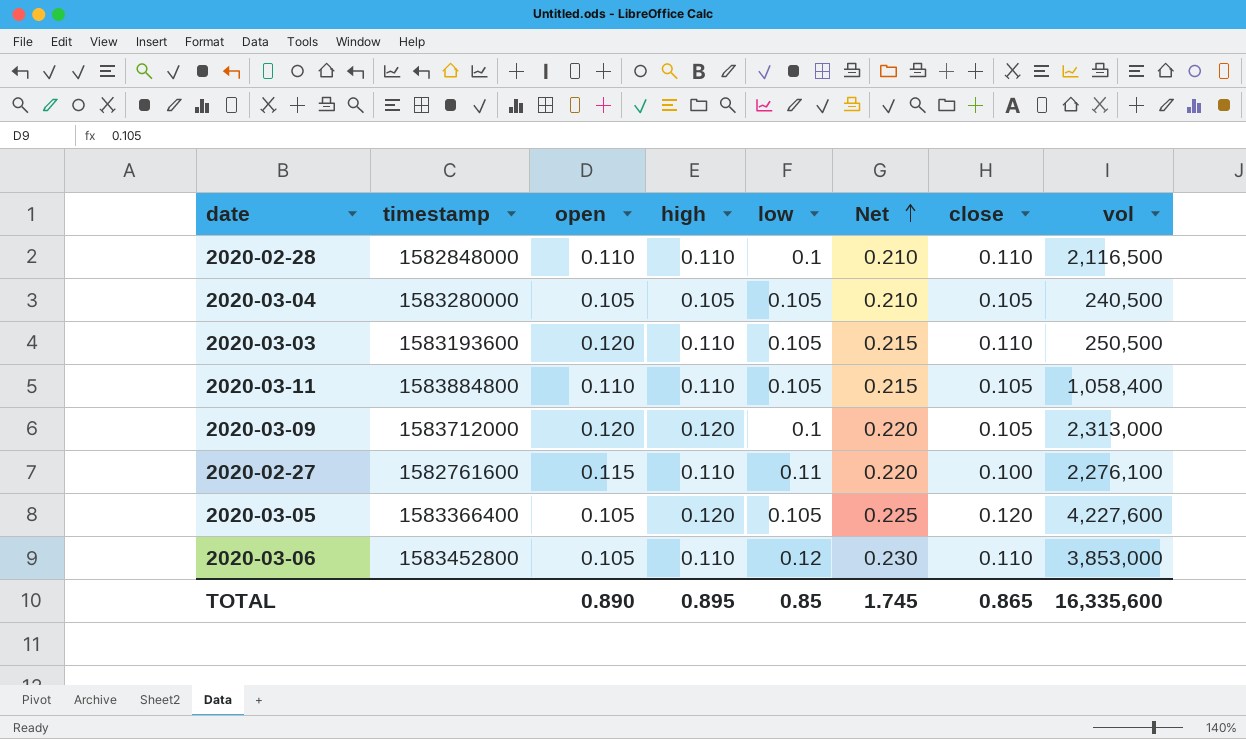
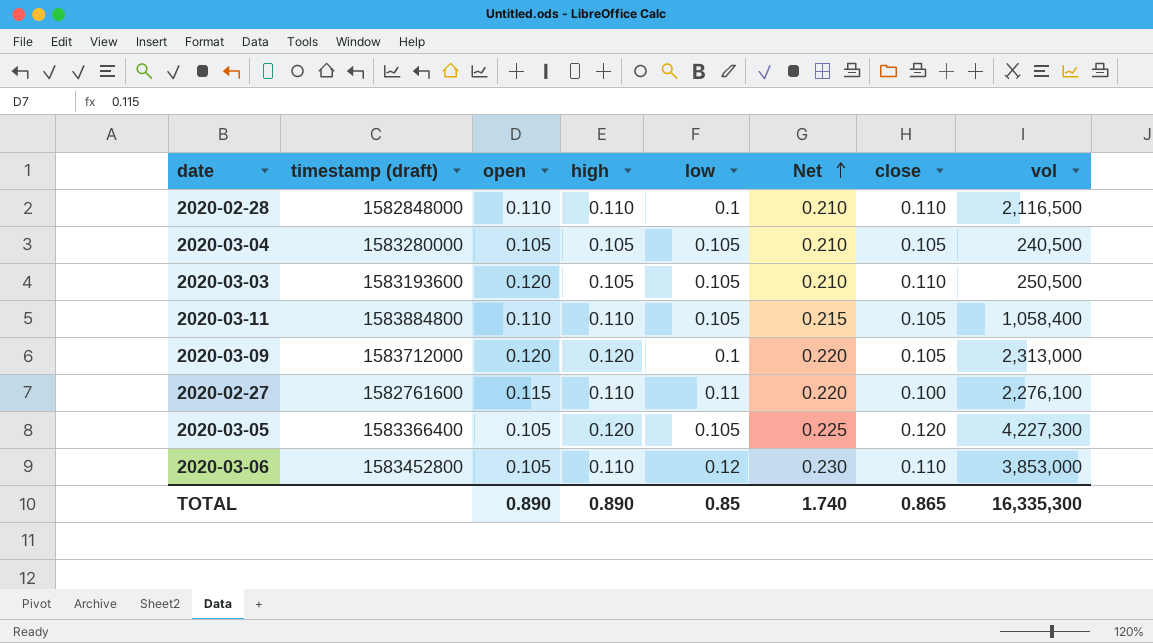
column name: timestamp -> timestamp (draft)
2020-03-03 | high: 0.110 -> 0.105
2020-03-03 | Net: 0.215 -> 0.210
2020-03-05 | vol: 4,227,600 -> 4,227,300
TOTAL | high: 0.895 -> 0.890
TOTAL | Net: 1.745 -> 1.740
TOTAL | vol: 16,335,600 -> 16,335,300

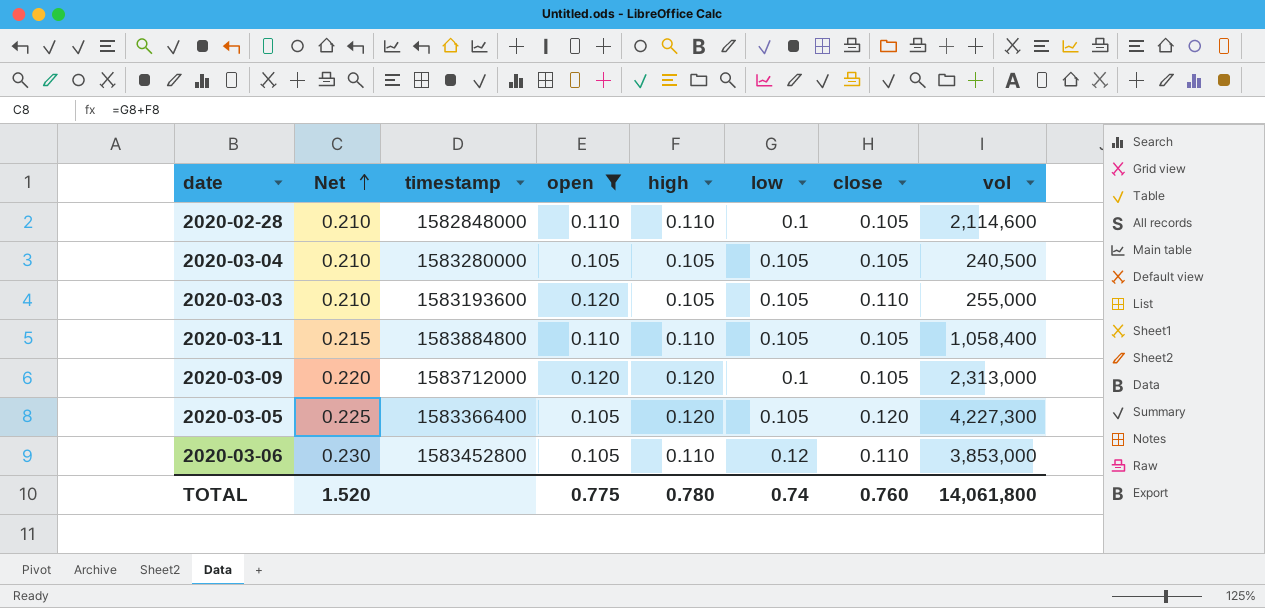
filter: none -> open != 0.115
column Net | position: 6 -> 2
column name: timestamp (draft) -> timestamp
2020-02-28 | close: 0.110 -> 0.105
2020-02-28 | vol: 2,116,500 -> 2,114,600
2020-03-03 | vol: 250,500 -> 255,000
TOTAL | Net: 1.740 -> 1.520
TOTAL | open: 0.890 -> 0.775
TOTAL | high: 0.890 -> 0.780
TOTAL | low: 0.85 -> 0.74
TOTAL | close: 0.865 -> 0.760
TOTAL | vol: 16,335,300 -> 14,061,800

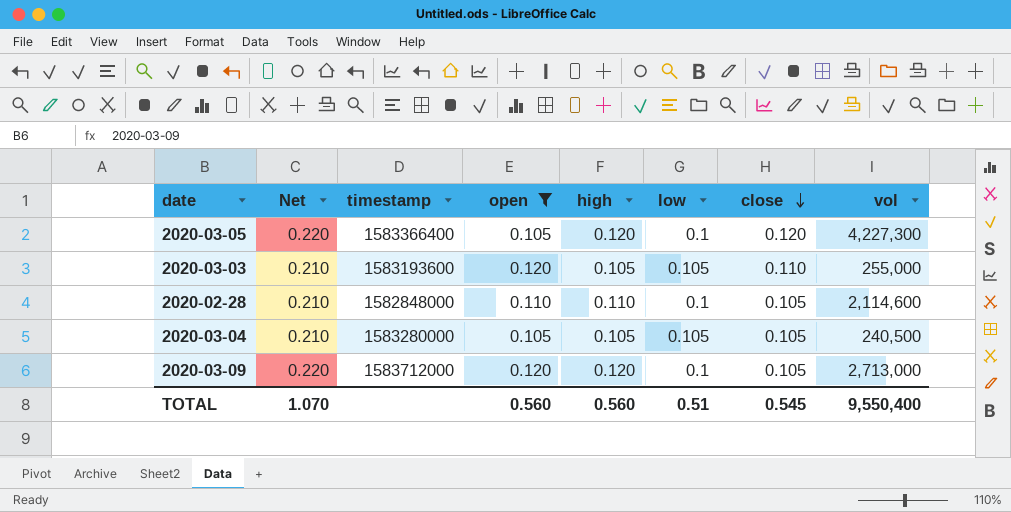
row order: Net ascending -> close descending
row 2020-03-11: 0.215 | 1583884800 | 0.110 | 0.110 | 0.105 | 0.105 | 1,058,400 -> none
row 2020-03-06: 0.230 | 1583452800 | 0.105 | 0.110 | 0.12 | 0.110 | 3,853,000 -> none
2020-03-05 | Net: 0.225 -> 0.220
2020-03-05 | low: 0.105 -> 0.1
2020-03-09 | vol: 2,313,000 -> 2,713,000
TOTAL | Net: 1.520 -> 1.070
TOTAL | open: 0.775 -> 0.560
TOTAL | high: 0.780 -> 0.560
TOTAL | low: 0.74 -> 0.51
TOTAL | close: 0.760 -> 0.545
TOTAL | vol: 14,061,800 -> 9,550,400

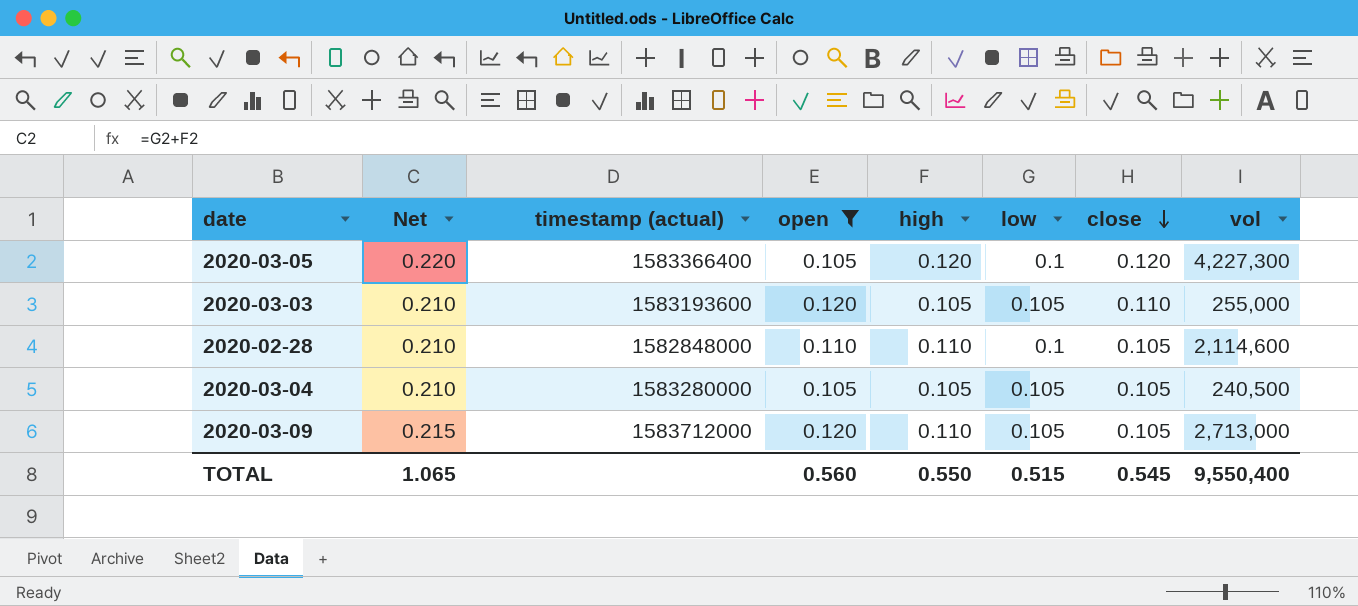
column name: timestamp -> timestamp (actual)
2020-03-09 | Net: 0.220 -> 0.215
2020-03-09 | high: 0.120 -> 0.110
2020-03-09 | low: 0.1 -> 0.105
TOTAL | Net: 1.070 -> 1.065
TOTAL | high: 0.560 -> 0.550
TOTAL | low: 0.51 -> 0.515

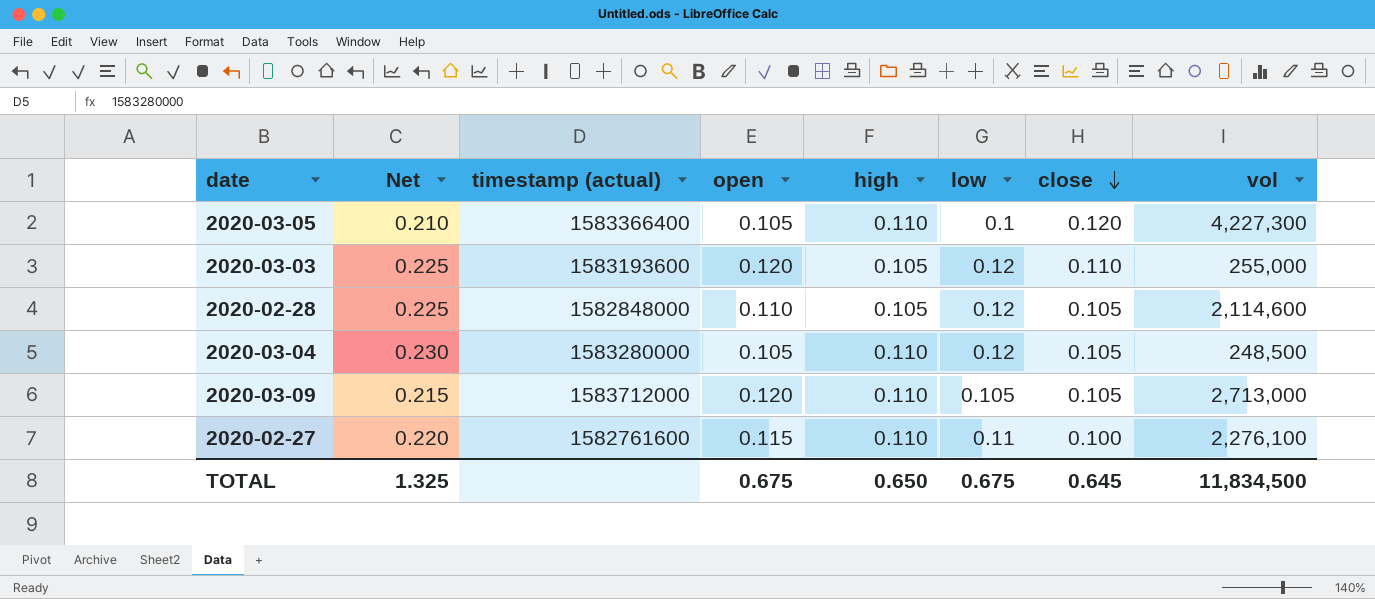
filter: open != 0.115 -> none
2020-03-05 | Net: 0.220 -> 0.210
2020-03-05 | high: 0.120 -> 0.110
2020-03-03 | Net: 0.210 -> 0.225
2020-03-03 | low: 0.105 -> 0.12
2020-02-28 | Net: 0.210 -> 0.225
2020-02-28 | high: 0.110 -> 0.105
2020-02-28 | low: 0.1 -> 0.12
2020-03-04 | Net: 0.210 -> 0.230
2020-03-04 | high: 0.105 -> 0.110
2020-03-04 | low: 0.105 -> 0.12
2020-03-04 | vol: 240,500 -> 248,500
TOTAL | Net: 1.065 -> 1.325
TOTAL | open: 0.560 -> 0.675
TOTAL | high: 0.550 -> 0.650
TOTAL | low: 0.515 -> 0.675
TOTAL | close: 0.545 -> 0.645
TOTAL | vol: 9,550,400 -> 11,834,500

